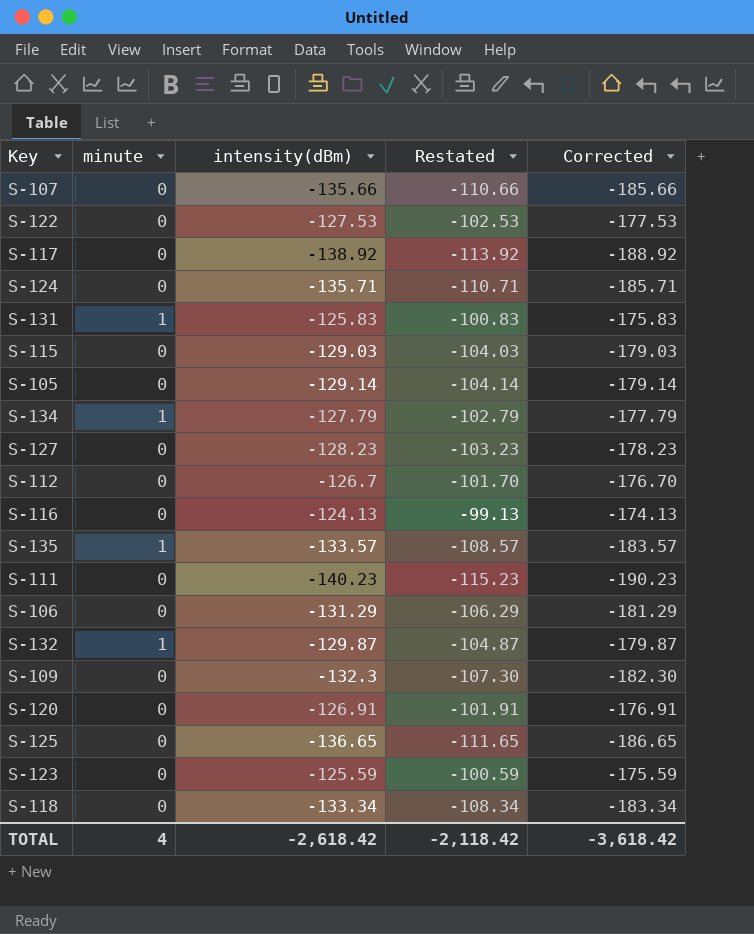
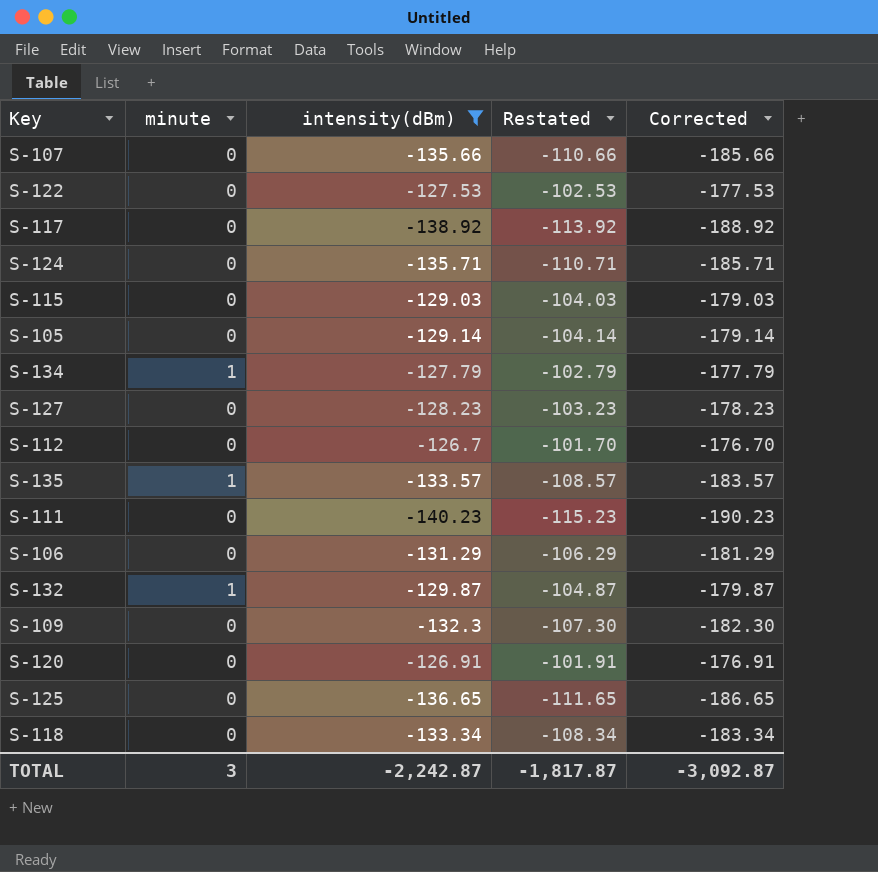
filter: none -> intensity(dBm) <= -126.7
TOTAL | minute: 4 -> 3
TOTAL | intensity(dBm): -2,618.42 -> -2,242.87
TOTAL | Restated: -2,118.42 -> -1,817.87
TOTAL | Corrected: -3,618.42 -> -3,092.87

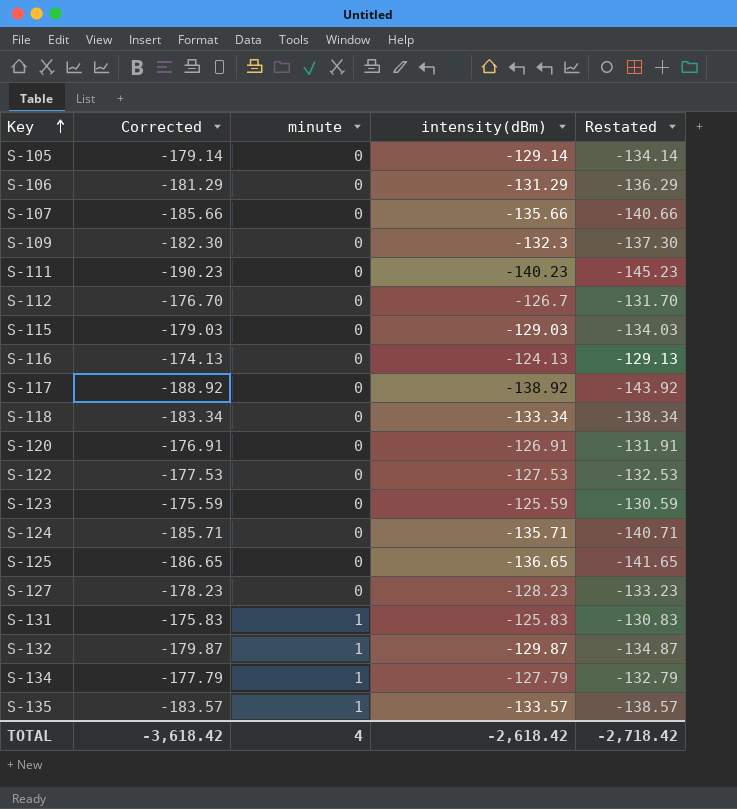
filter: intensity(dBm) <= -126.7 -> none
row order: none -> Key ascending
column Corrected | position: 5 -> 2
column Restated | formula: [intensity(dBm)] + 25 -> [intensity(dBm)] - 5
TOTAL | Corrected: -3,092.87 -> -3,618.42
TOTAL | minute: 3 -> 4
TOTAL | intensity(dBm): -2,242.87 -> -2,618.42
TOTAL | Restated: -1,817.87 -> -2,718.42

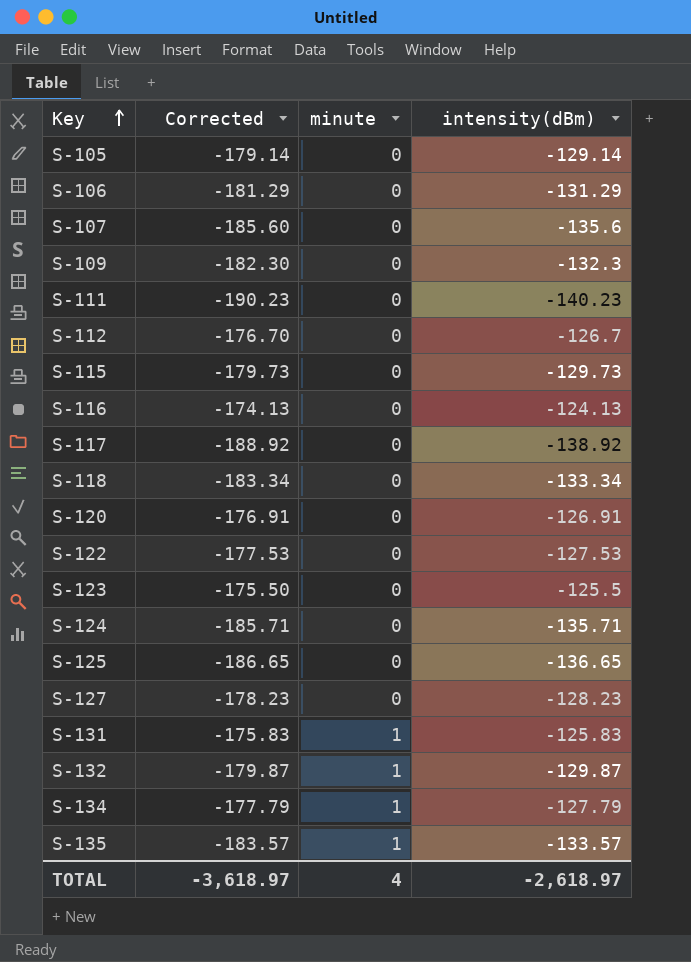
column Restated | formula: [intensity(dBm)] - 5 -> none
S-107 | Corrected: -185.66 -> -185.60
S-107 | intensity(dBm): -135.66 -> -135.6
S-115 | Corrected: -179.03 -> -179.73
S-115 | intensity(dBm): -129.03 -> -129.73
S-123 | Corrected: -175.59 -> -175.50
S-123 | intensity(dBm): -125.59 -> -125.5
TOTAL | Corrected: -3,618.42 -> -3,618.97
TOTAL | intensity(dBm): -2,618.42 -> -2,618.97

